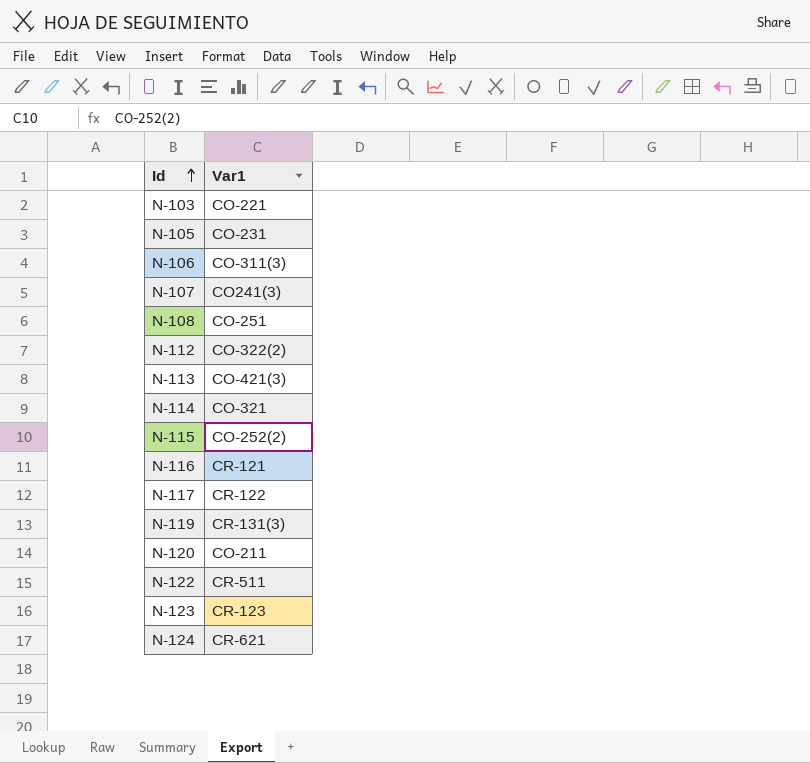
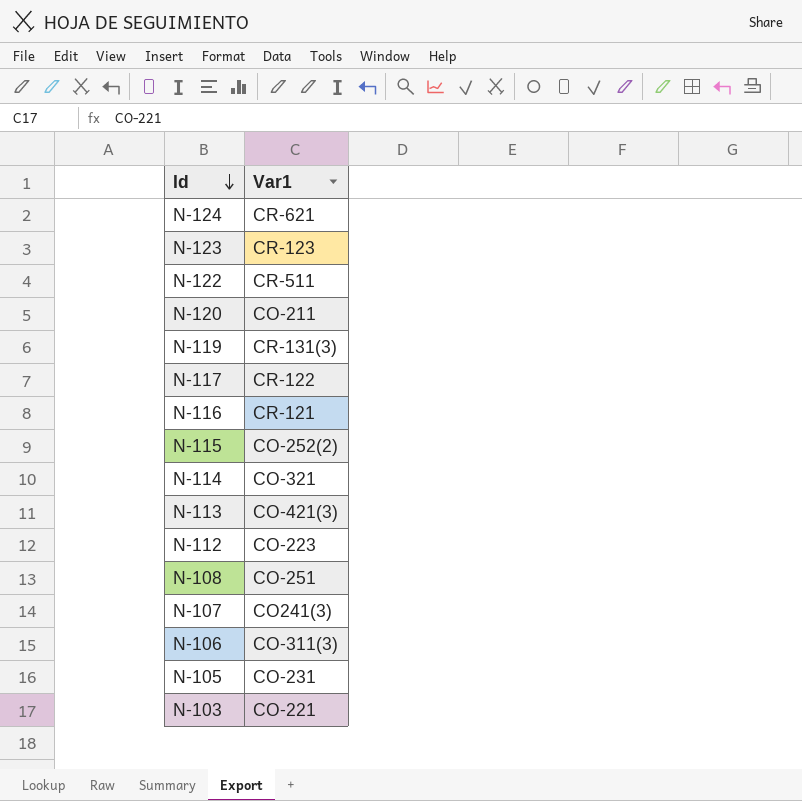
row order: Id ascending -> Id descending
N-112 | Var1: CO-322(2) -> CO-223

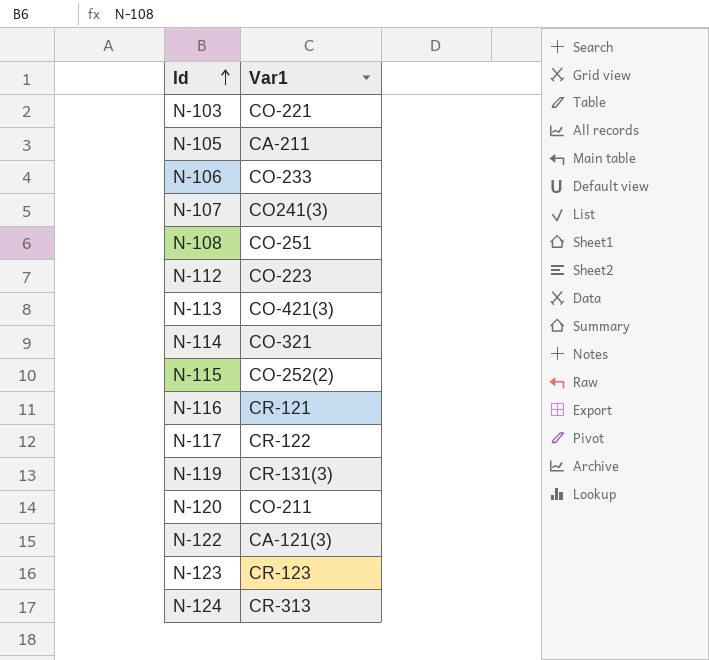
row order: Id descending -> Id ascending
N-105 | Var1: CO-231 -> CA-211
N-106 | Var1: CO-311(3) -> CO-233
N-122 | Var1: CR-511 -> CA-121(3)
N-124 | Var1: CR-621 -> CR-313

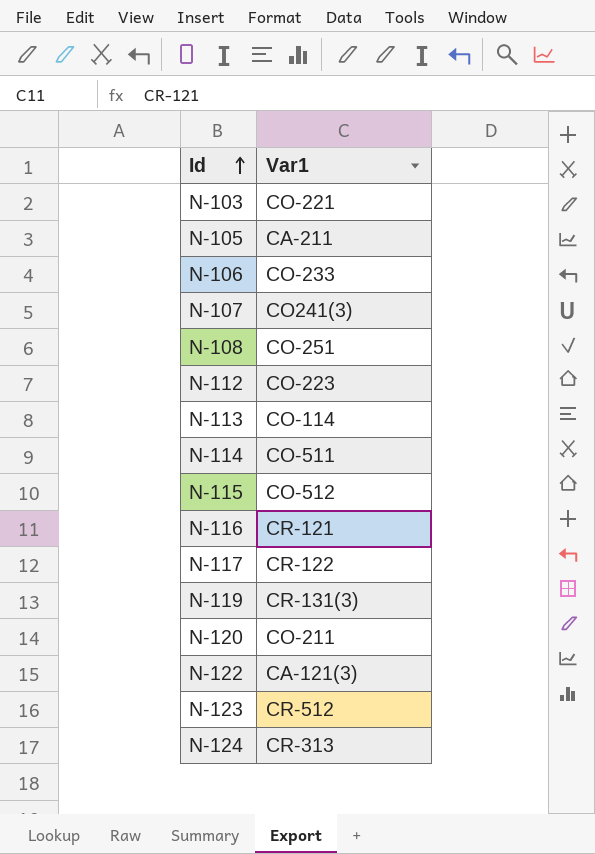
N-113 | Var1: CO-421(3) -> CO-114
N-114 | Var1: CO-321 -> CO-511
N-115 | Var1: CO-252(2) -> CO-512
N-123 | Var1: CR-123 -> CR-512

